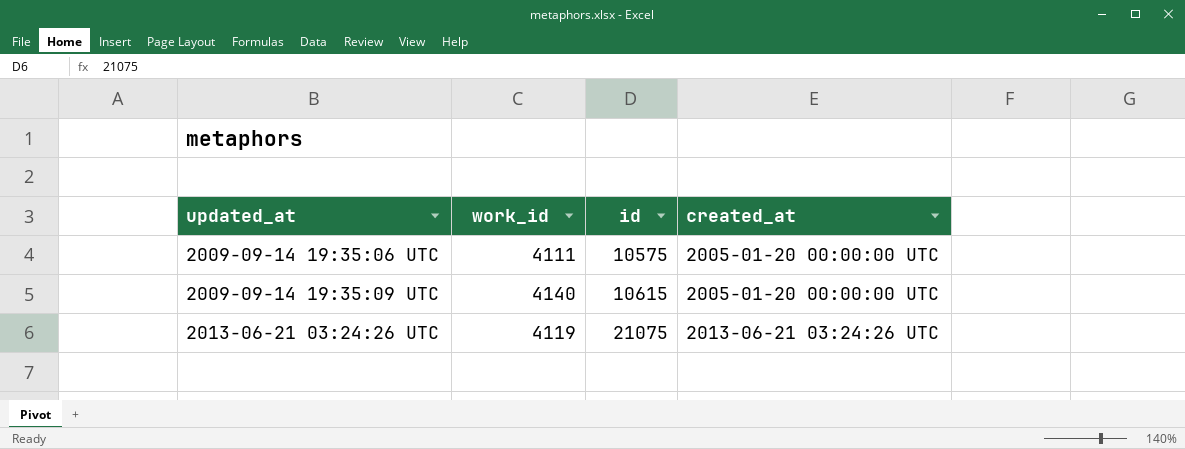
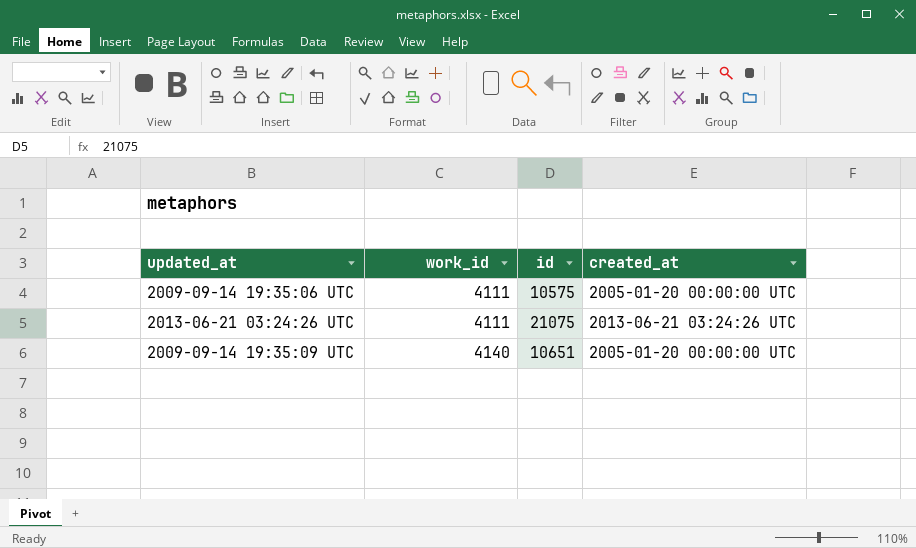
row order: updated_at ascending -> work_id ascending
2013-06-21 03:24:26 UTC | work_id: 4119 -> 4111
2009-09-14 19:35:09 UTC | id: 10615 -> 10651

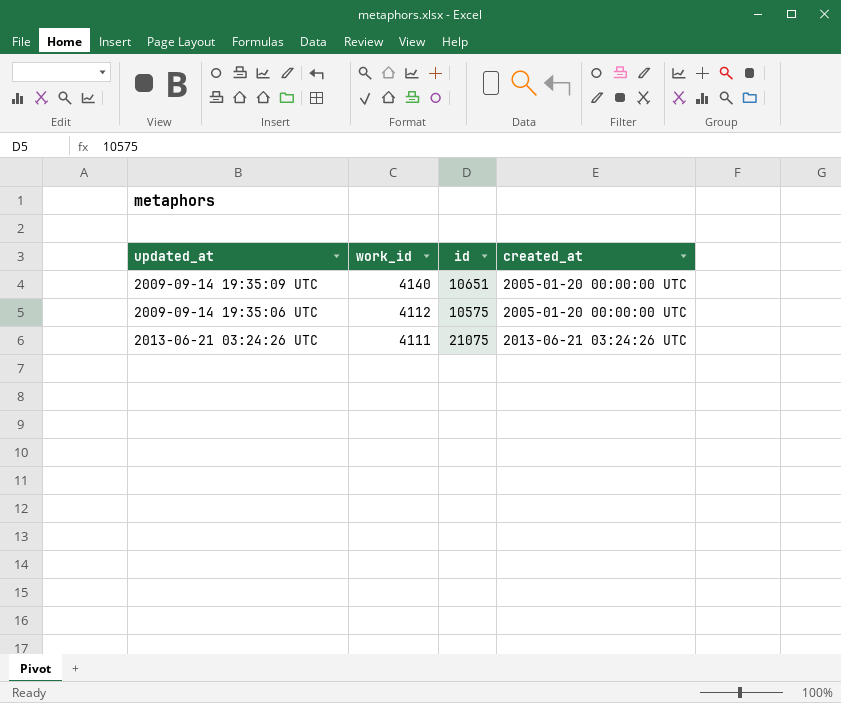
row order: work_id ascending -> work_id descending
2009-09-14 19:35:06 UTC | work_id: 4111 -> 4112

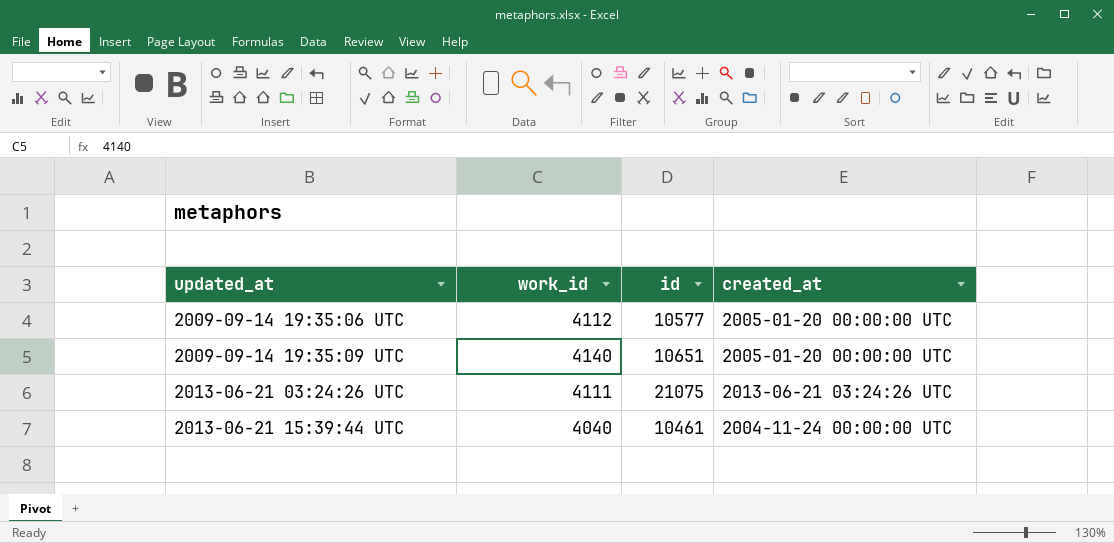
row order: work_id descending -> updated_at ascending
2009-09-14 19:35:06 UTC | id: 10575 -> 10577
row 2013-06-21 15:39:44 UTC: none -> 4040 | 10461 | 2004-11-24 00:00:00 UTC

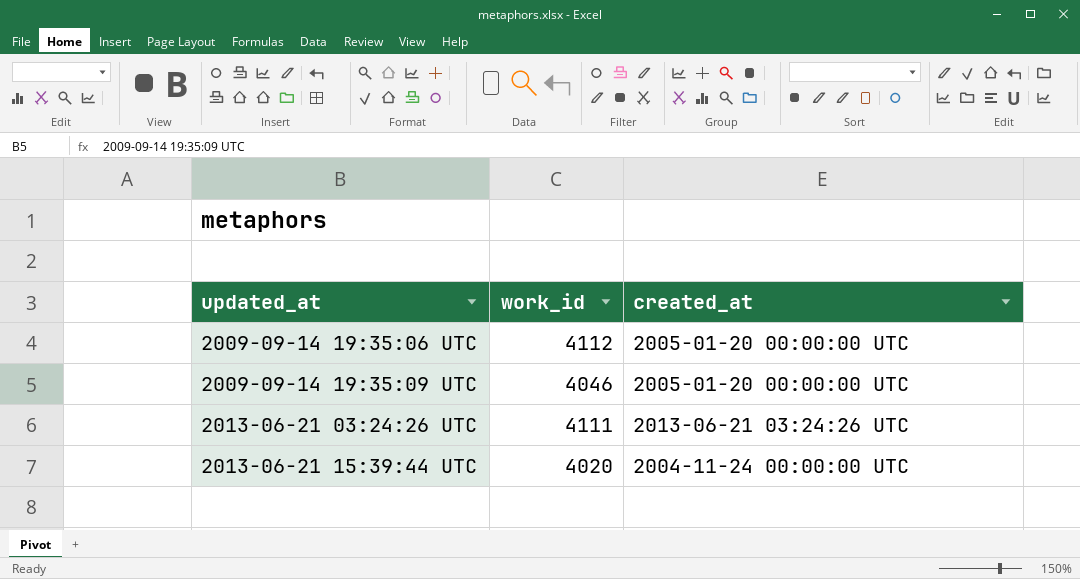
column id | position: 3 -> none
2009-09-14 19:35:09 UTC | work_id: 4140 -> 4046
2013-06-21 15:39:44 UTC | work_id: 4040 -> 4020

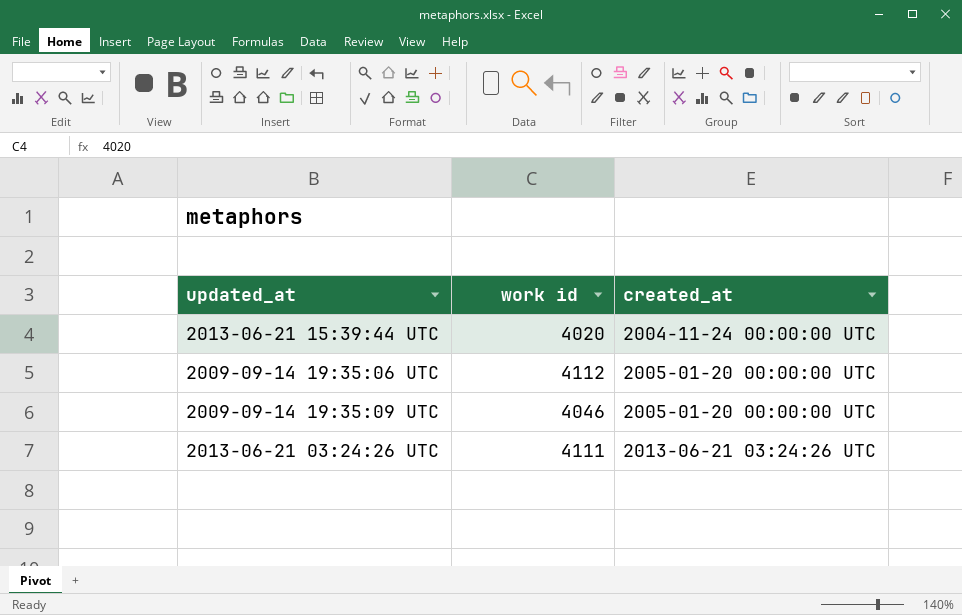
row order: updated_at ascending -> created_at ascending
column name: work_id -> work id

